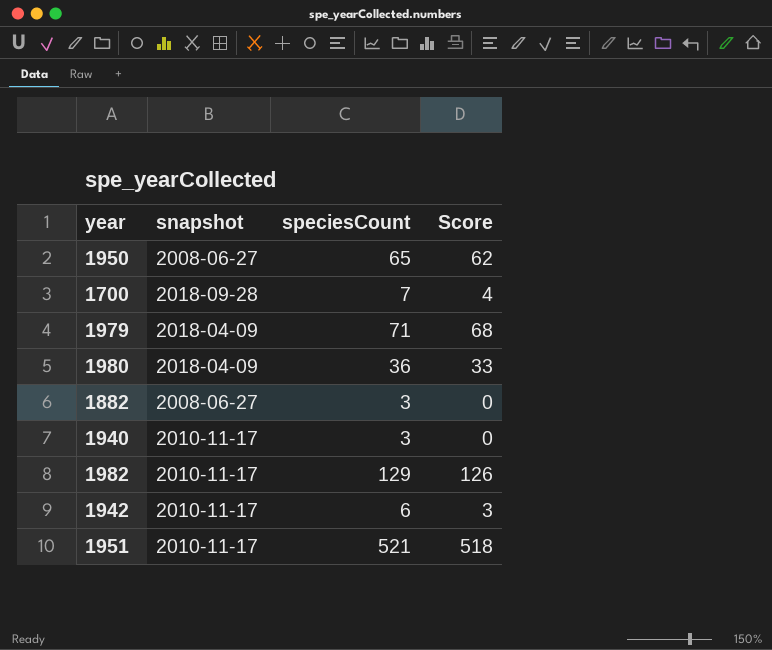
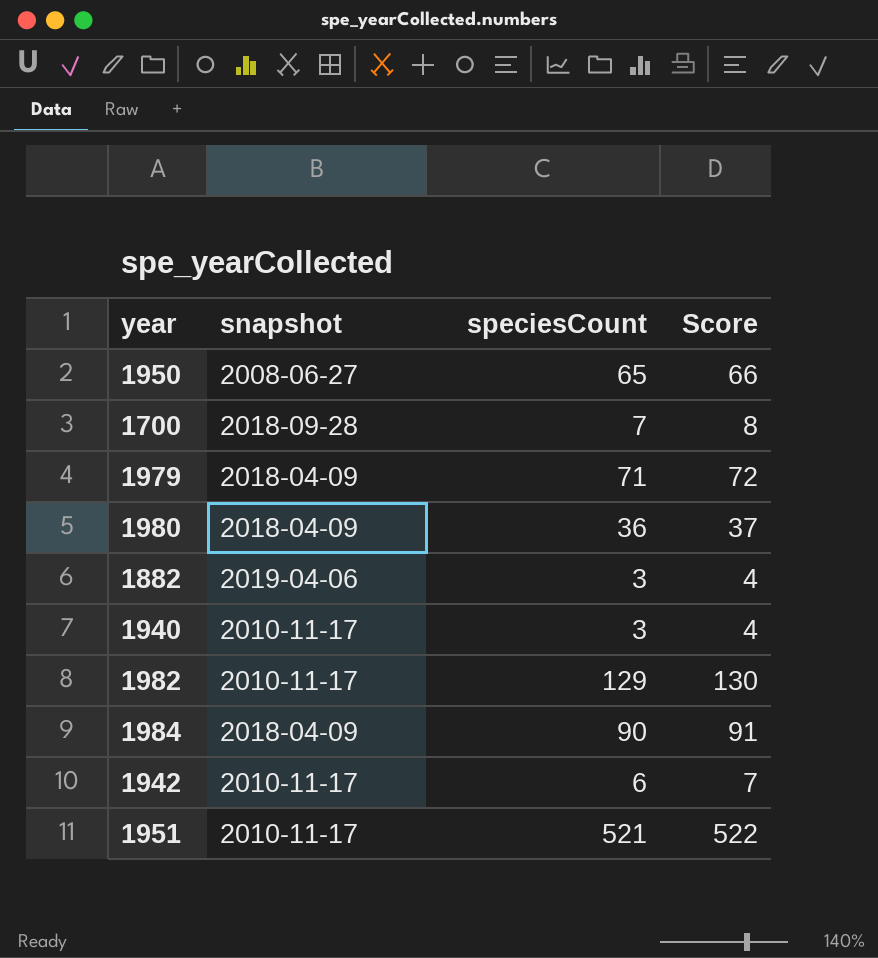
column Score | formula: [speciesCount] - 3 -> [speciesCount] + 1
1882 | snapshot: 2008-06-27 -> 2019-04-06
row 1984: none -> 2018-04-09 | 90 | 91

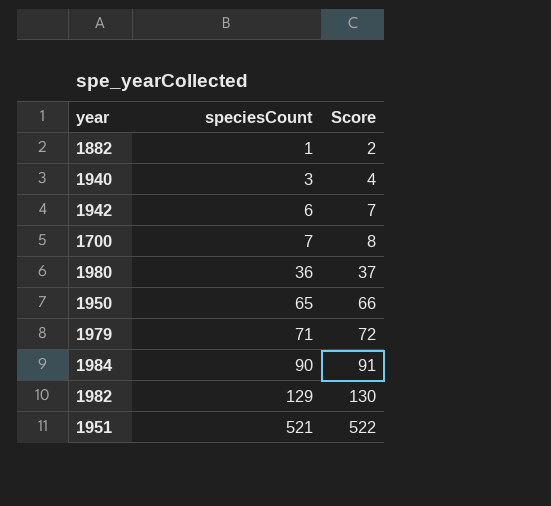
row order: none -> speciesCount ascending
column snapshot | position: 2 -> none
1882 | speciesCount: 3 -> 1
1882 | Score: 4 -> 2

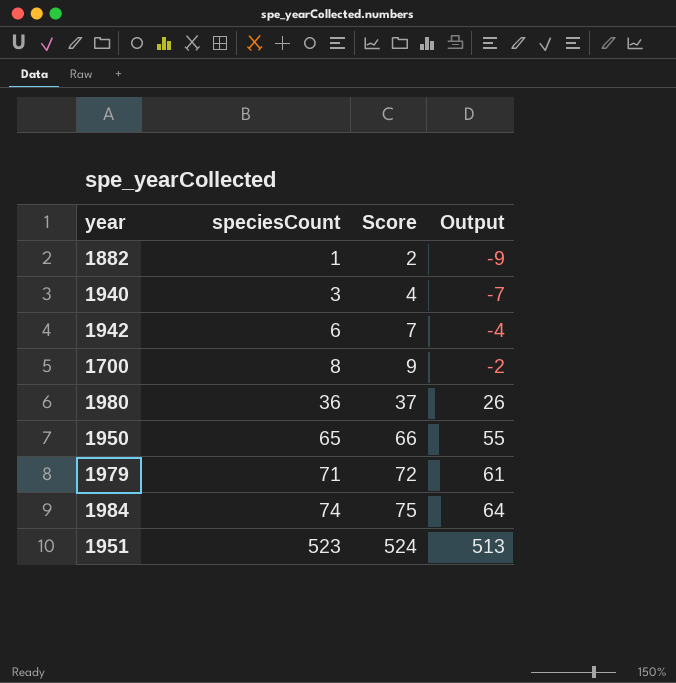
column Output | formula: none -> [speciesCount] - 10
row 1982: 129 | 130 -> none
1700 | speciesCount: 7 -> 8
1700 | Score: 8 -> 9
1984 | speciesCount: 90 -> 74
1984 | Score: 91 -> 75
1951 | speciesCount: 521 -> 523
1951 | Score: 522 -> 524

